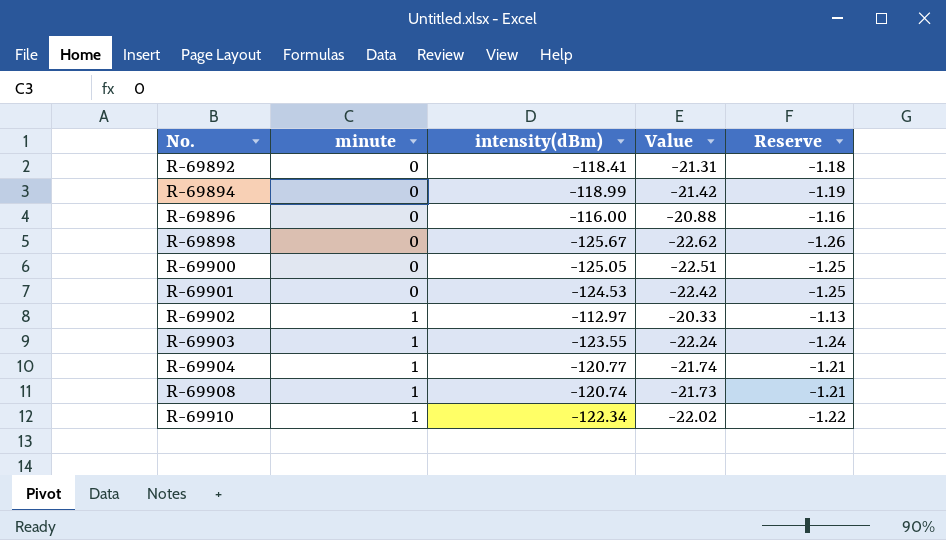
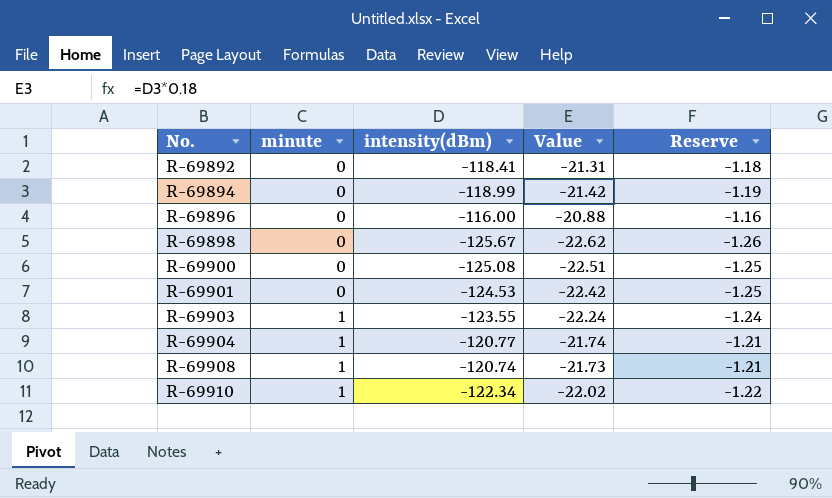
row R-69902: 1 | -112.97 | -20.33 | -1.13 -> none
R-69900 | intensity(dBm): -125.05 -> -125.08

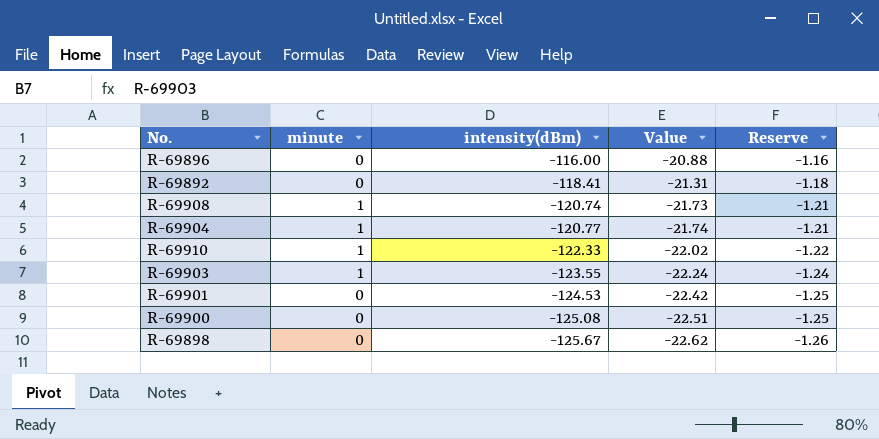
row order: No. ascending -> intensity(dBm) descending
row R-69894: 0 | -118.99 | -21.42 | -1.19 -> none
R-69910 | intensity(dBm): -122.34 -> -122.33

